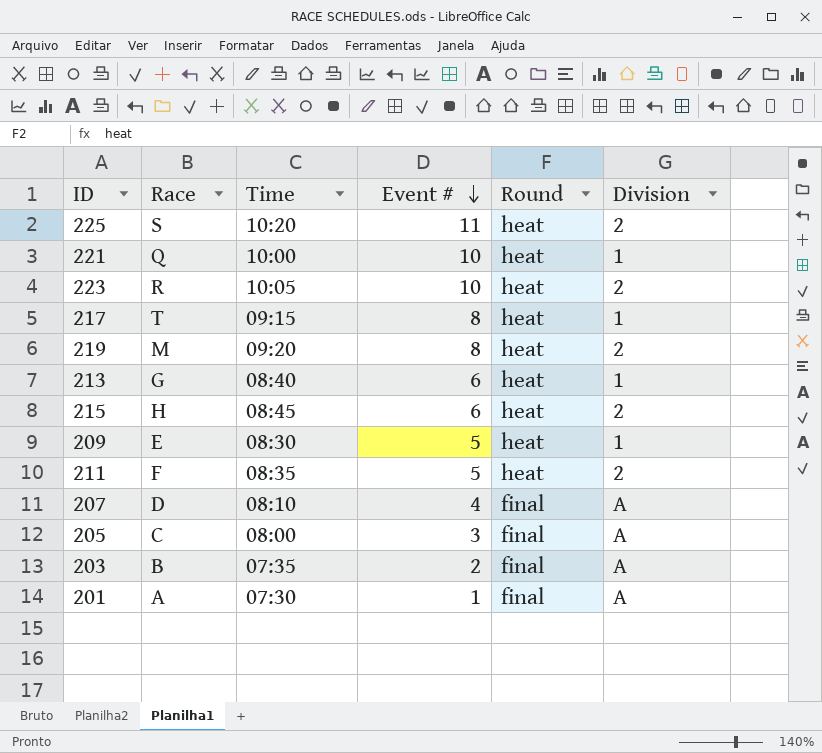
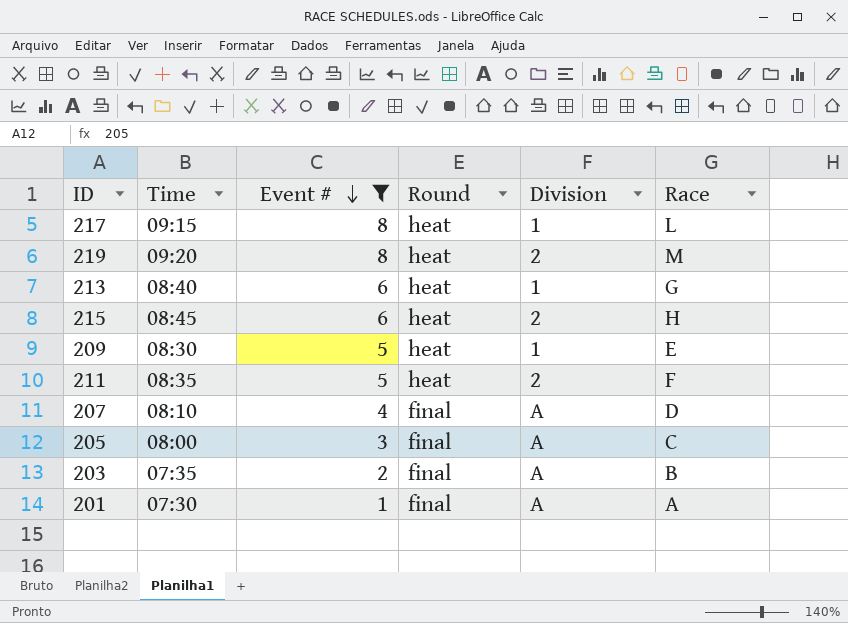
filter: none -> Event # <= 8
column Race | position: 2 -> 6
217 | Race: T -> L

